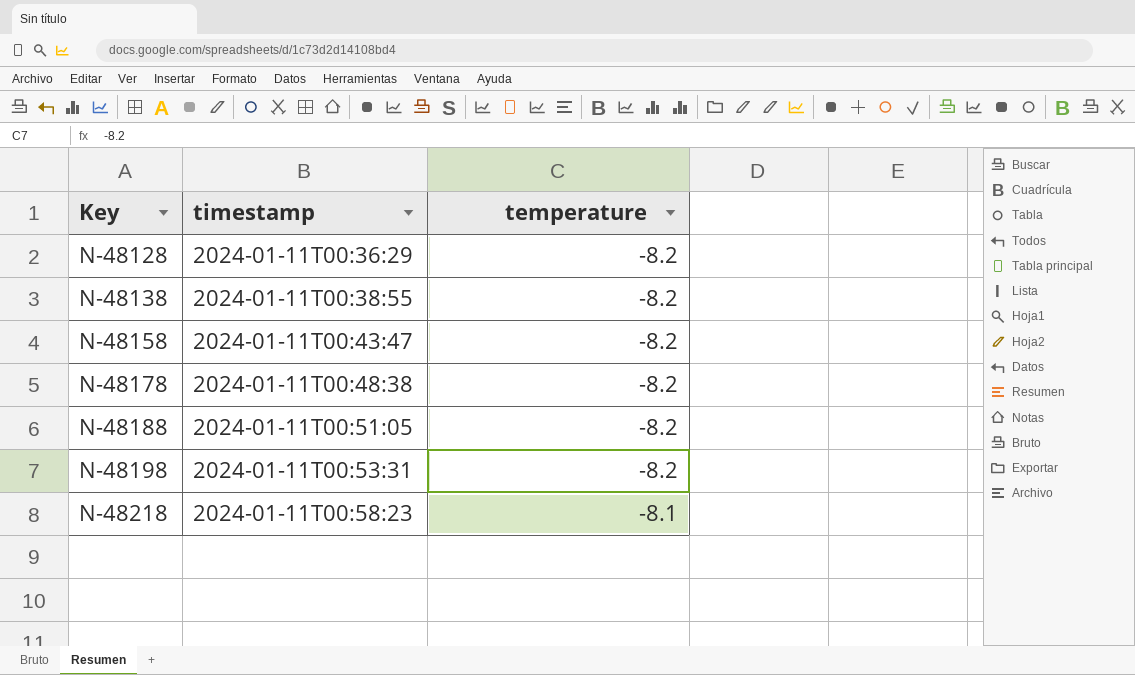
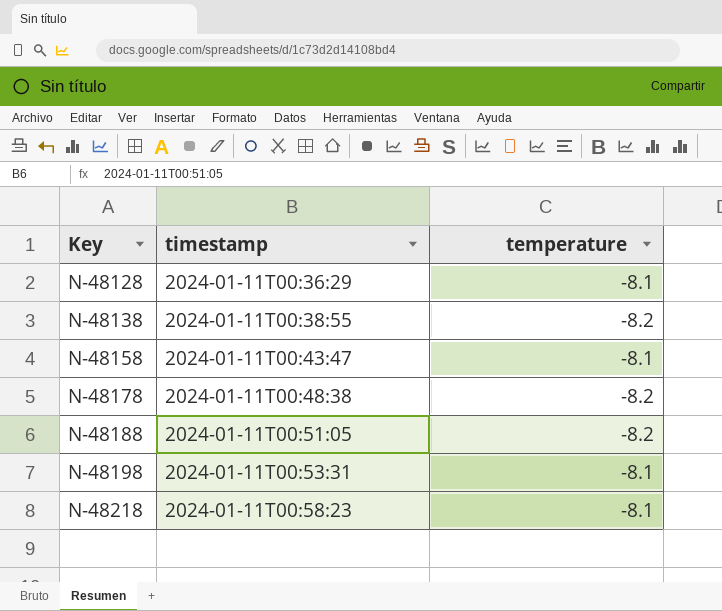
N-48128 | temperature: -8.2 -> -8.1
N-48158 | temperature: -8.2 -> -8.1
N-48198 | temperature: -8.2 -> -8.1

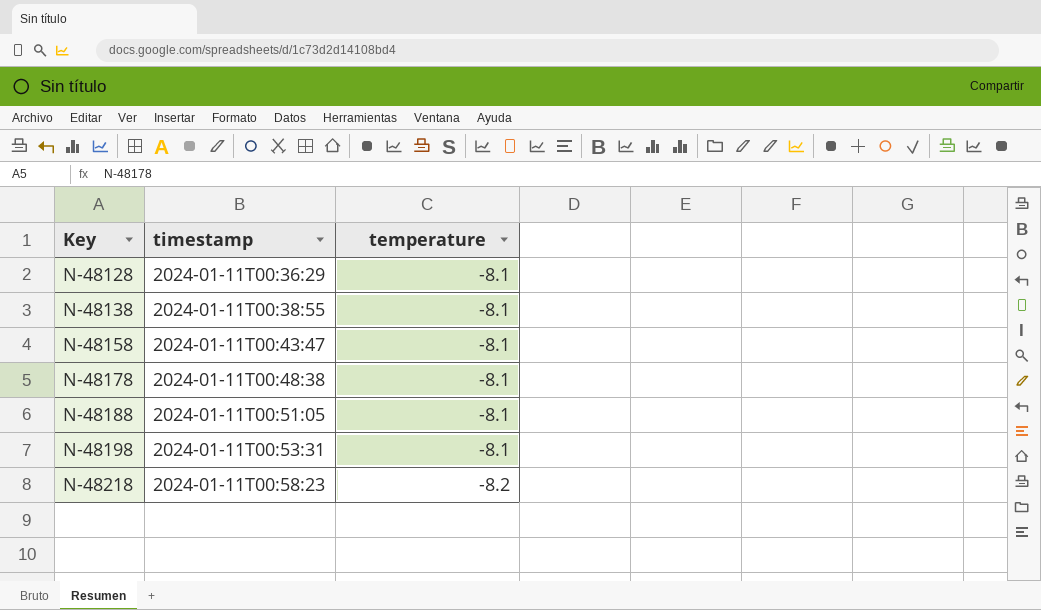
N-48138 | temperature: -8.2 -> -8.1
N-48178 | temperature: -8.2 -> -8.1
N-48188 | temperature: -8.2 -> -8.1
N-48218 | temperature: -8.1 -> -8.2

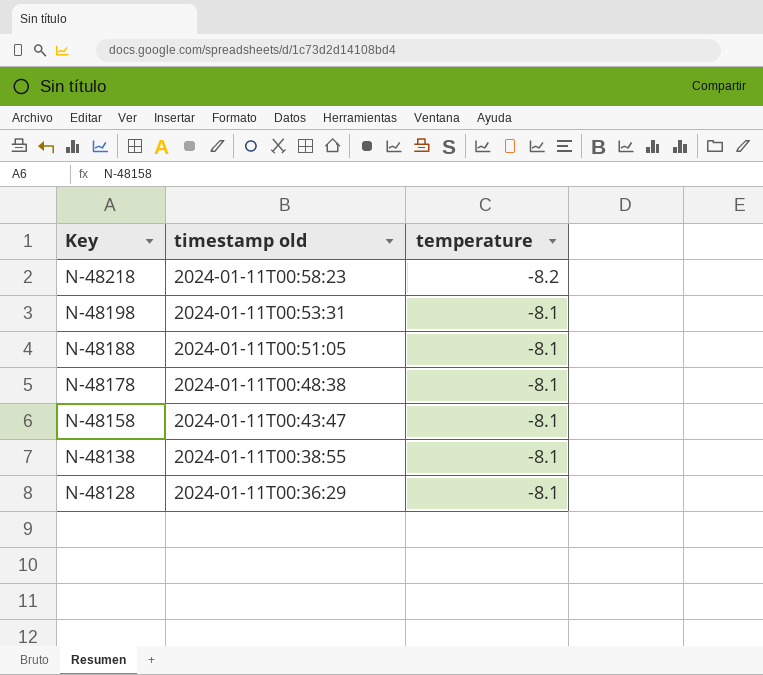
row order: Key ascending -> Key descending
column name: timestamp -> timestamp old

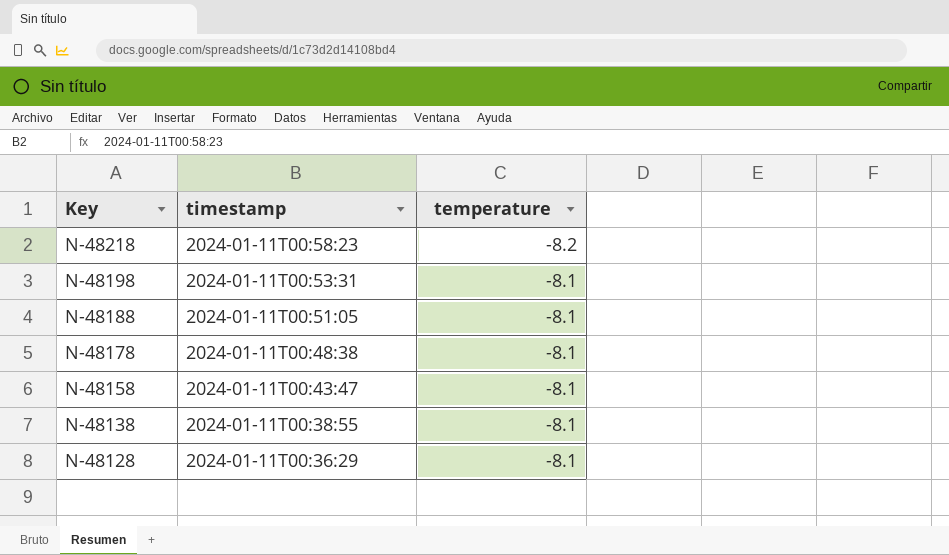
column name: timestamp old -> timestamp

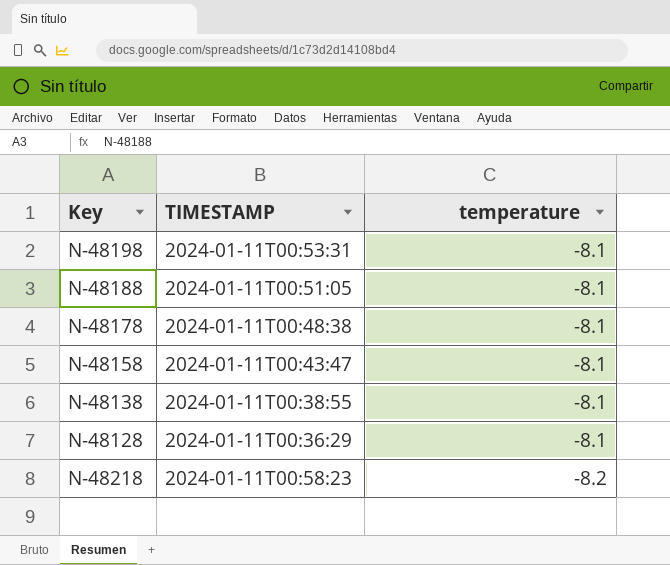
row order: Key descending -> temperature descending
column name: timestamp -> TIMESTAMP

